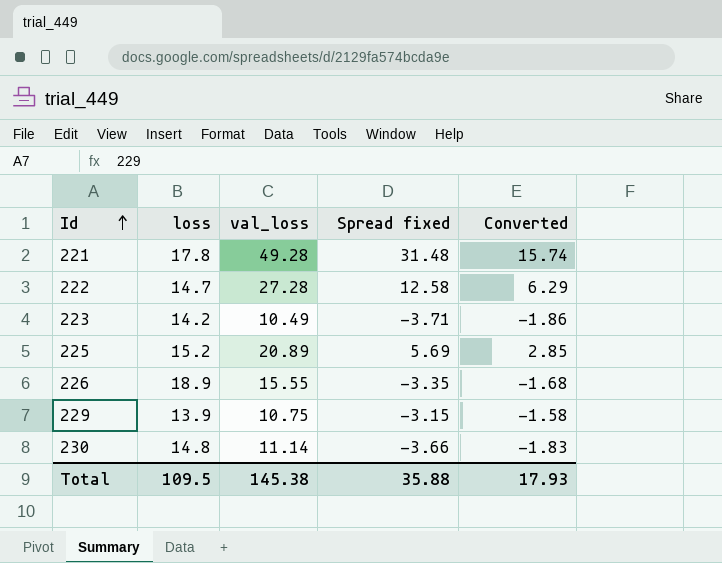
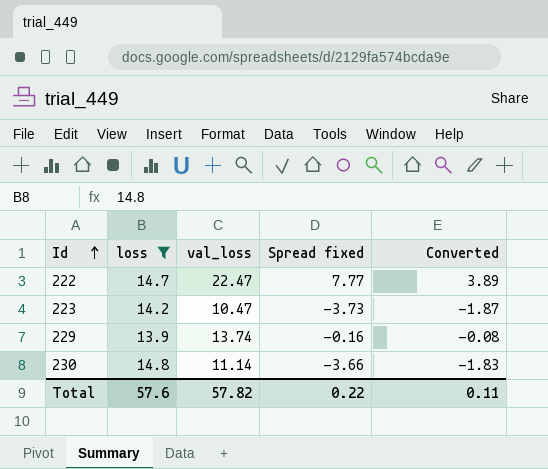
filter: none -> loss <= 14.8
222 | val_loss: 27.28 -> 22.47
222 | Spread fixed: 12.58 -> 7.77
222 | Converted: 6.29 -> 3.89
223 | val_loss: 10.49 -> 10.47
223 | Spread fixed: -3.71 -> -3.73
223 | Converted: -1.86 -> -1.87
229 | val_loss: 10.75 -> 13.74
229 | Spread fixed: -3.15 -> -0.16
229 | Converted: -1.58 -> -0.08
Total | loss: 109.5 -> 57.6
Total | val_loss: 145.38 -> 57.82
Total | Spread fixed: 35.88 -> 0.22
Total | Converted: 17.93 -> 0.11

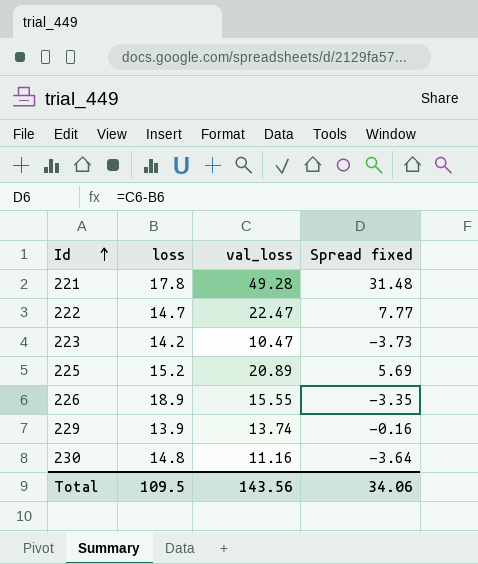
filter: loss <= 14.8 -> none
column Converted | formula: [Spread fixed] * 0.5 -> none
230 | val_loss: 11.14 -> 11.16
230 | Spread fixed: -3.66 -> -3.64
Total | loss: 57.6 -> 109.5
Total | val_loss: 57.82 -> 143.56
Total | Spread fixed: 0.22 -> 34.06

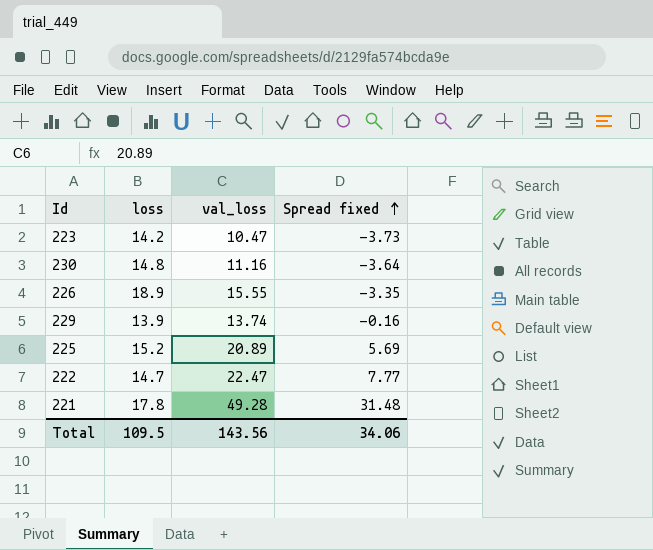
row order: Id ascending -> Spread fixed ascending

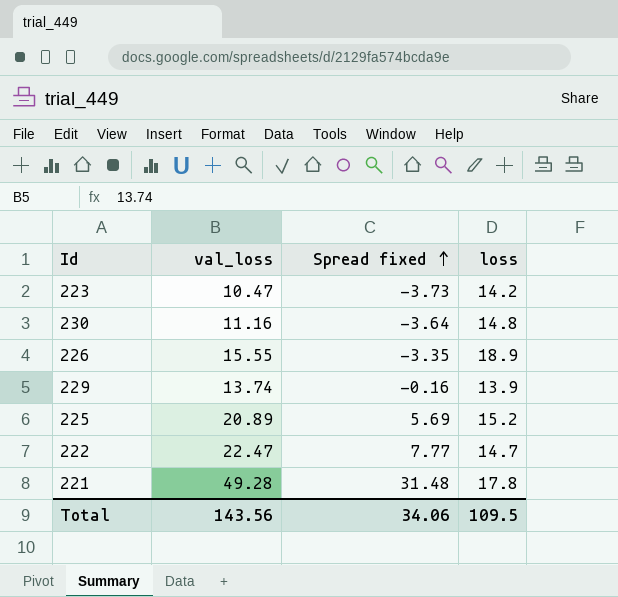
column loss | position: 2 -> 4

